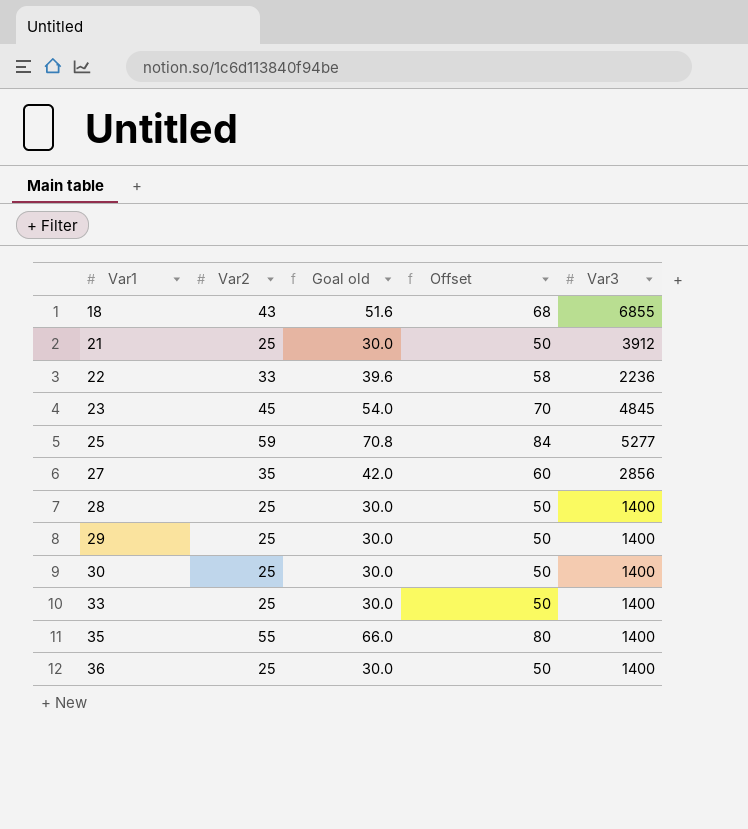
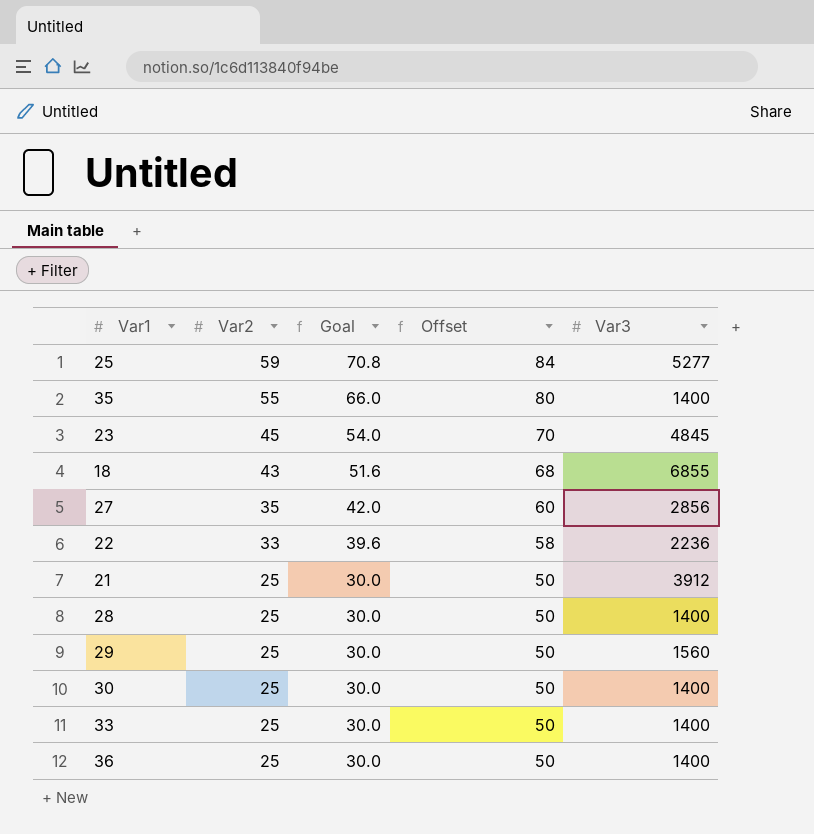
row order: Var1 ascending -> Var2 descending
column name: Goal old -> Goal
29 | Var3: 1400 -> 1560

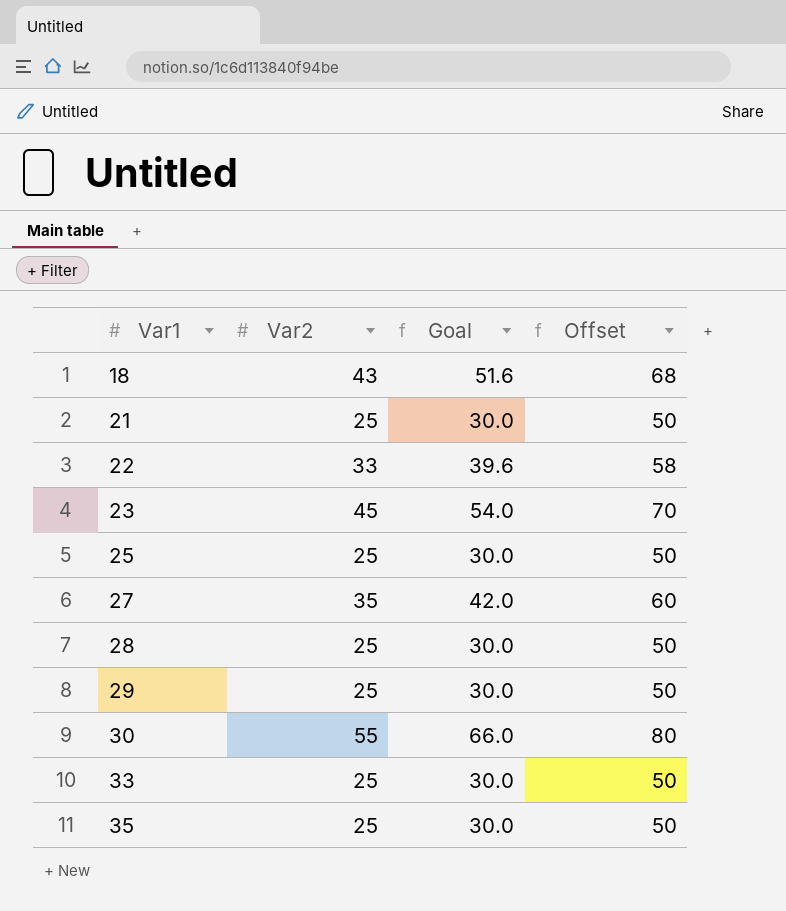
row order: Var2 descending -> Var1 ascending
column Var3 | position: 5 -> none
row 36: 25 | 30.0 | 50 | 1400 -> none
25 | Var2: 59 -> 25
25 | Goal: 70.8 -> 30.0
25 | Offset: 84 -> 50
30 | Var2: 25 -> 55
30 | Goal: 30.0 -> 66.0
30 | Offset: 50 -> 80
35 | Var2: 55 -> 25
35 | Goal: 66.0 -> 30.0
35 | Offset: 80 -> 50

